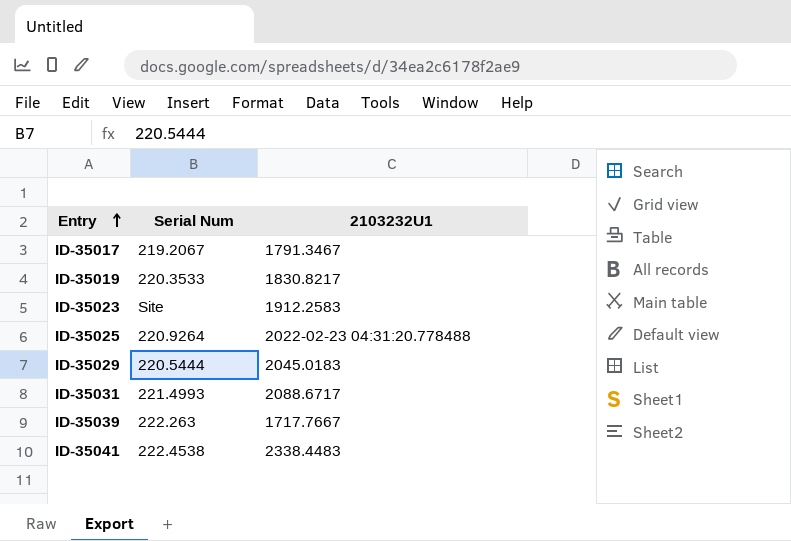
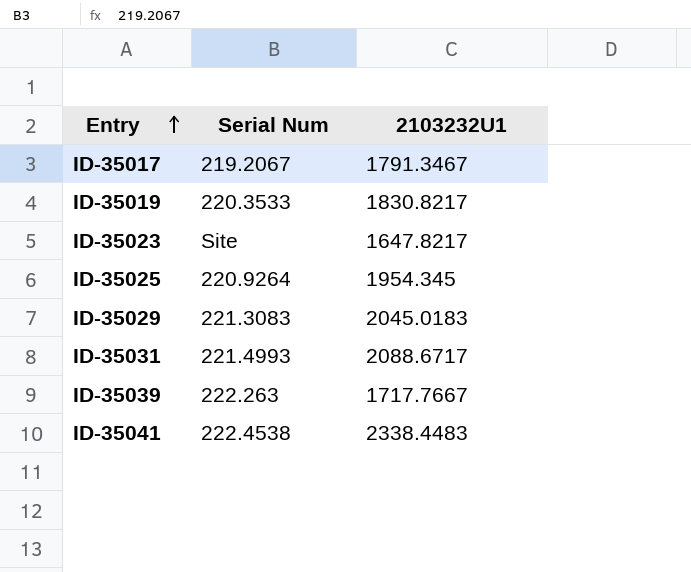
ID-35023 | 2103232U1: 1912.2583 -> 1647.8217
ID-35025 | 2103232U1: 2022-02-23 04:31:20.778488 -> 1954.345
ID-35029 | Serial Num: 220.5444 -> 221.3083

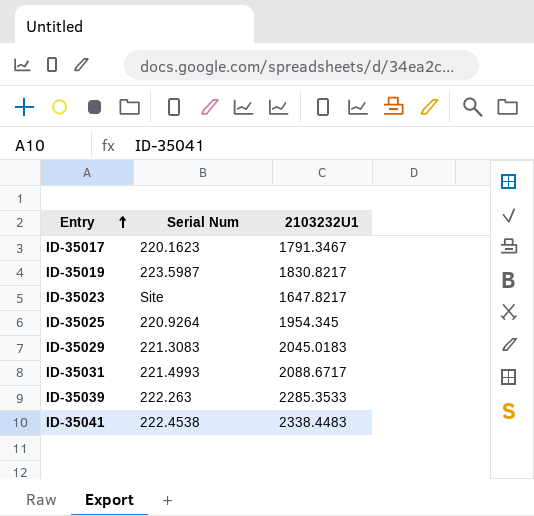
ID-35017 | Serial Num: 219.2067 -> 220.1623
ID-35019 | Serial Num: 220.3533 -> 223.5987
ID-35039 | 2103232U1: 1717.7667 -> 2285.3533

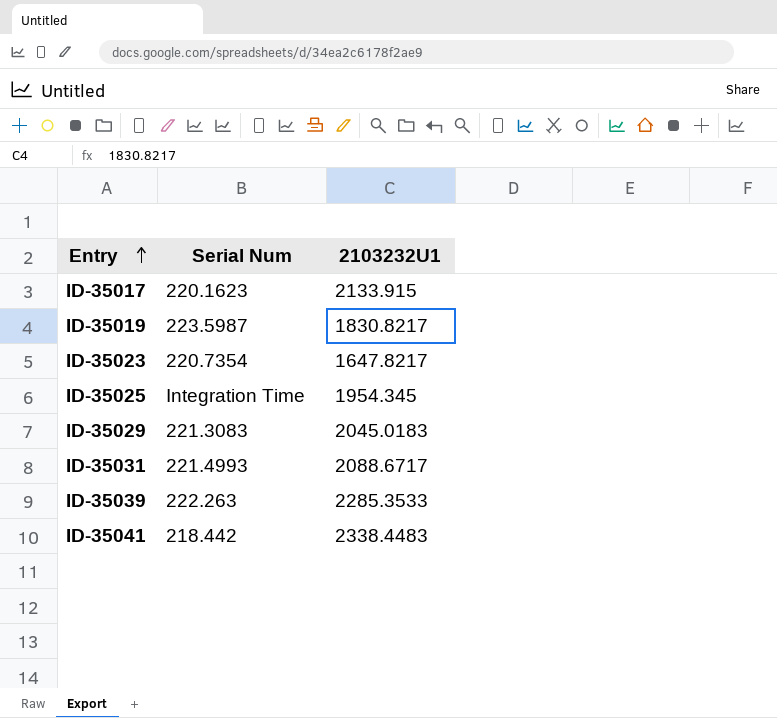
ID-35017 | 2103232U1: 1791.3467 -> 2133.915
ID-35023 | Serial Num: Site -> 220.7354
ID-35025 | Serial Num: 220.9264 -> Integration Time
ID-35041 | Serial Num: 222.4538 -> 218.442

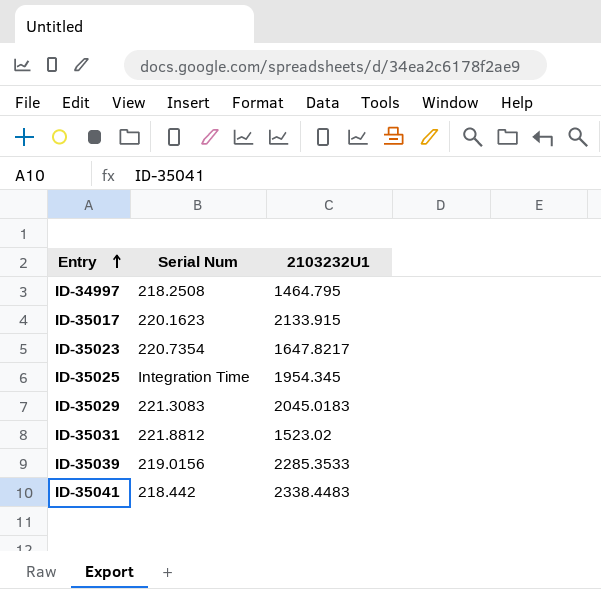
row ID-35019: 223.5987 | 1830.8217 -> none
row ID-34997: none -> 218.2508 | 1464.795
ID-35031 | Serial Num: 221.4993 -> 221.8812
ID-35031 | 2103232U1: 2088.6717 -> 1523.02
ID-35039 | Serial Num: 222.263 -> 219.0156

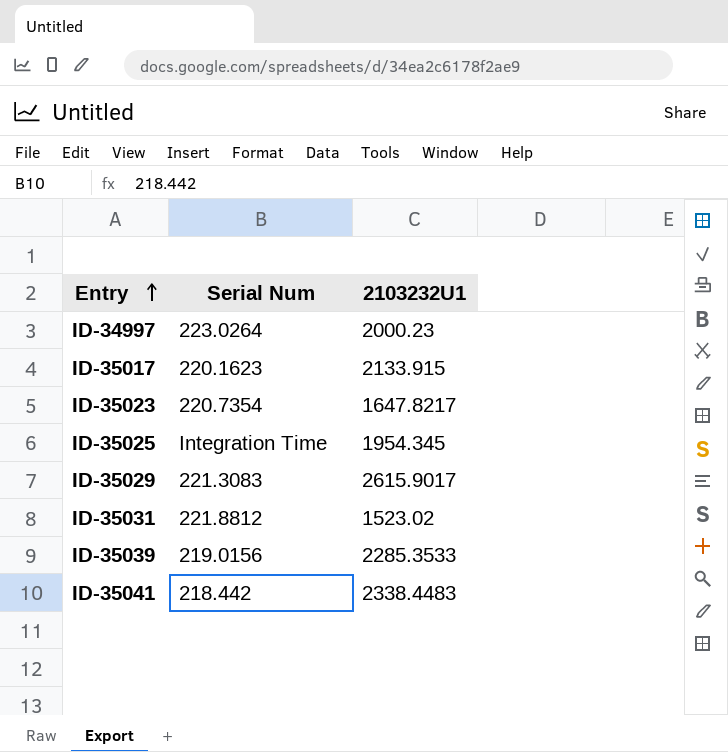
ID-34997 | Serial Num: 218.2508 -> 223.0264
ID-34997 | 2103232U1: 1464.795 -> 2000.23
ID-35029 | 2103232U1: 2045.0183 -> 2615.9017

